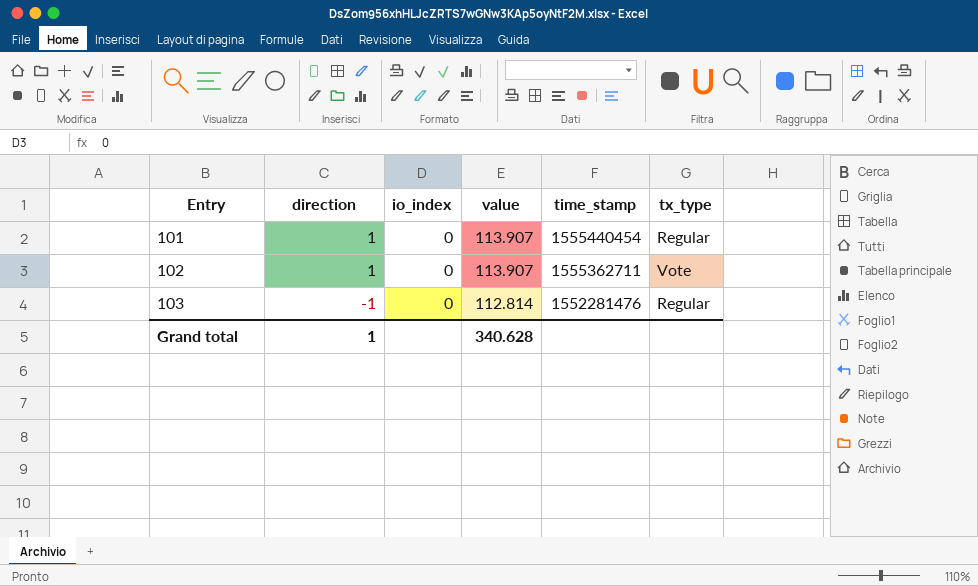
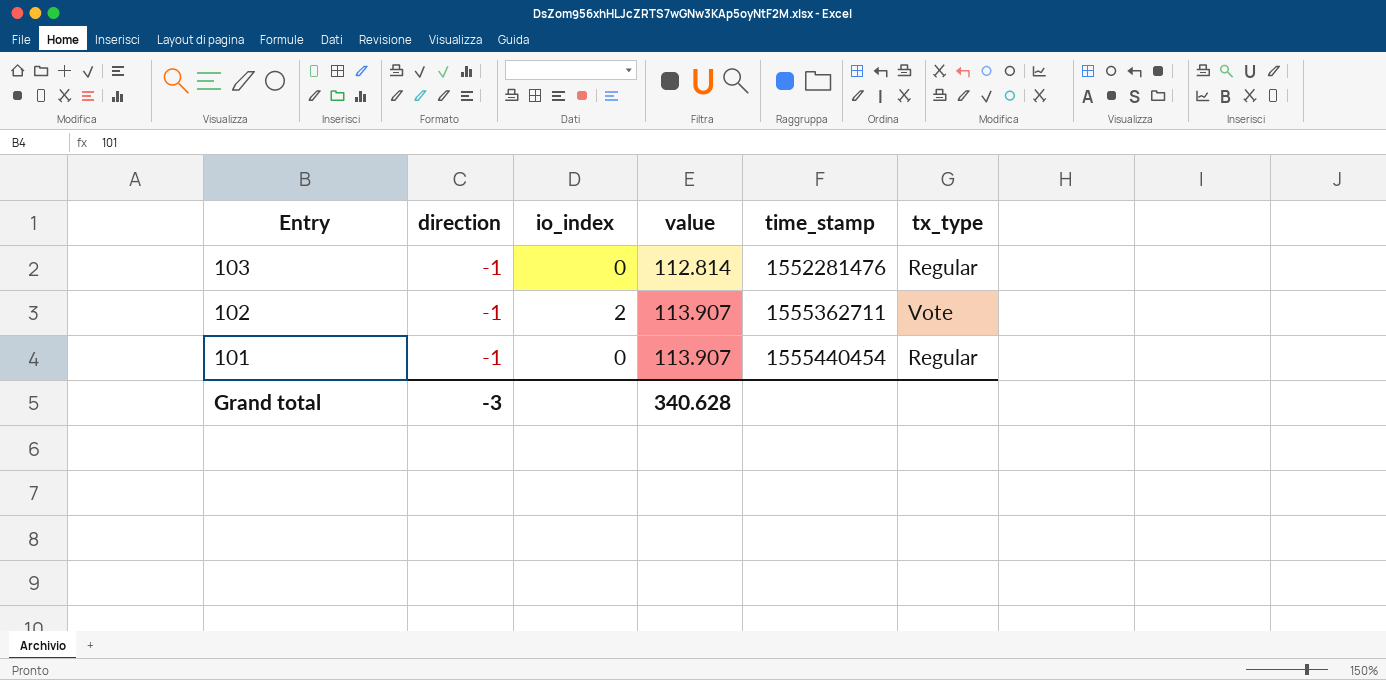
row order: Entry ascending -> Entry descending
102 | direction: 1 -> -1
102 | io_index: 0 -> 2
101 | direction: 1 -> -1
Grand total | direction: 1 -> -3

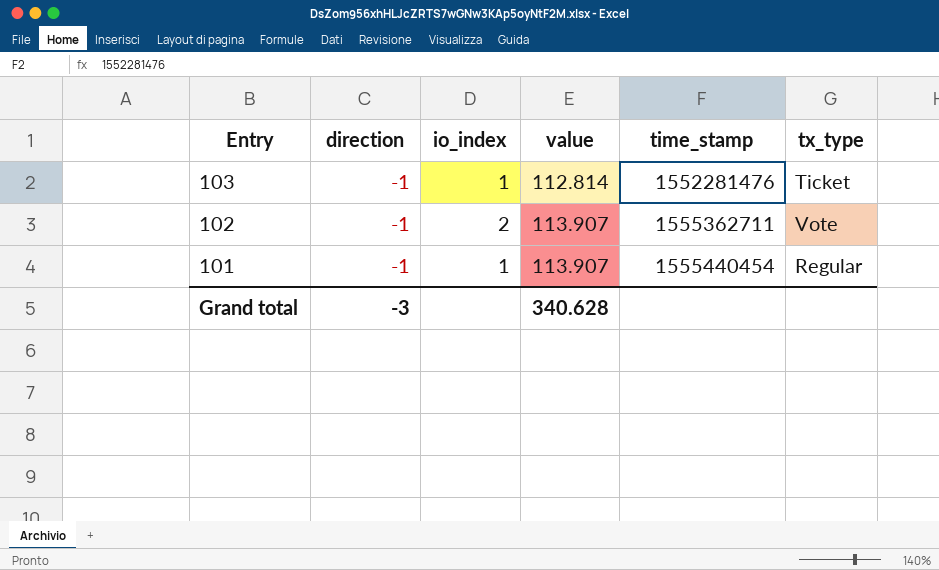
103 | io_index: 0 -> 1
103 | tx_type: Regular -> Ticket
101 | io_index: 0 -> 1

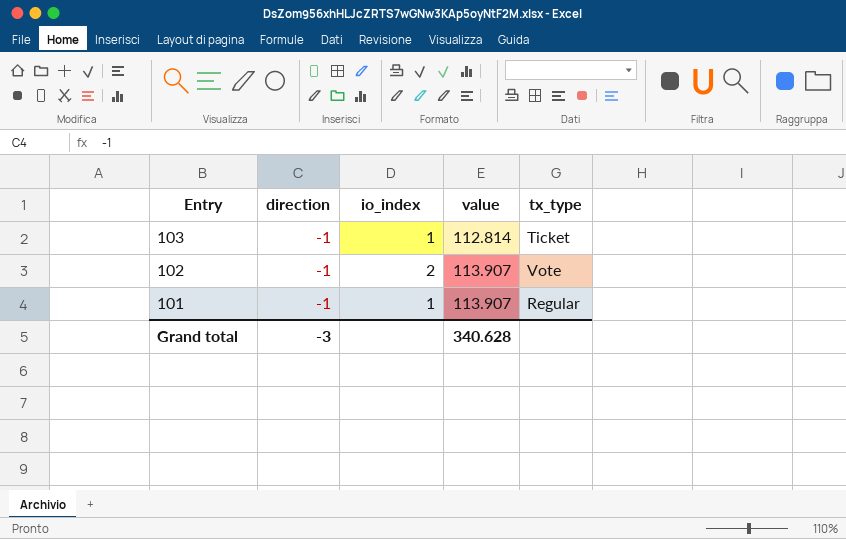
column time_stamp | position: 5 -> none

